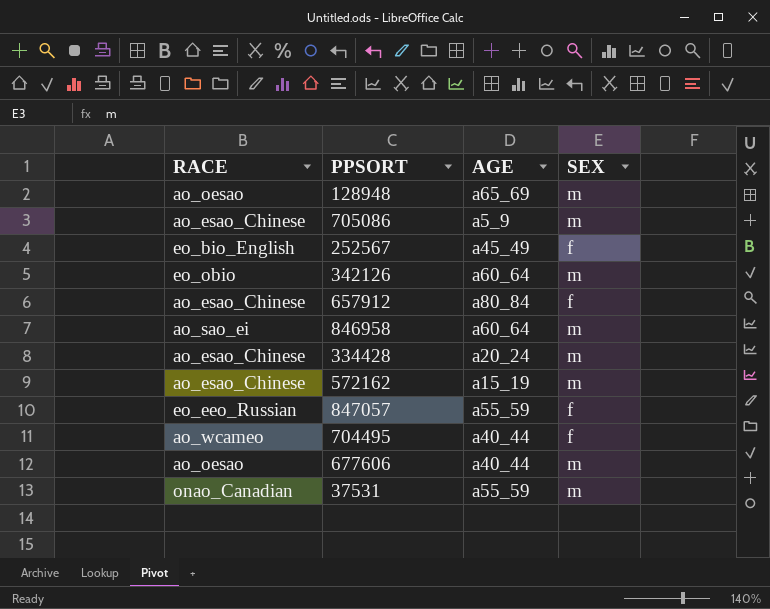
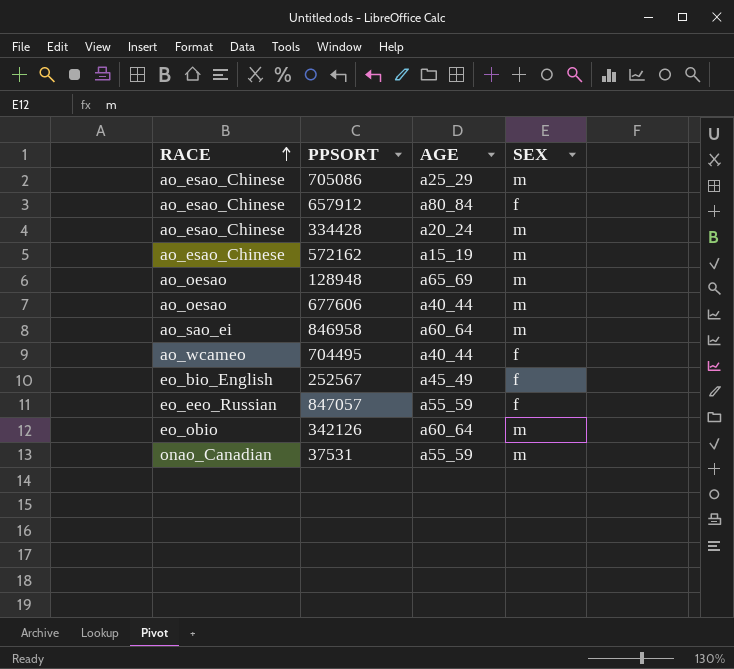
row order: none -> RACE ascending
705086 | AGE: a5_9 -> a25_29

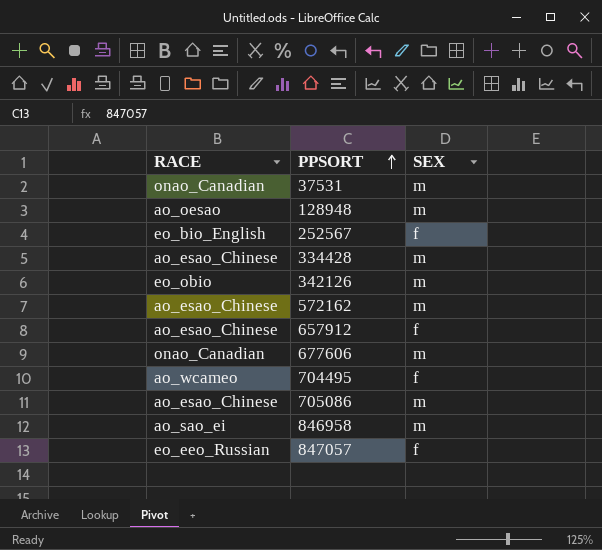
row order: RACE ascending -> PPSORT ascending
column AGE | position: 3 -> none
677606 | RACE: ao_oesao -> onao_Canadian

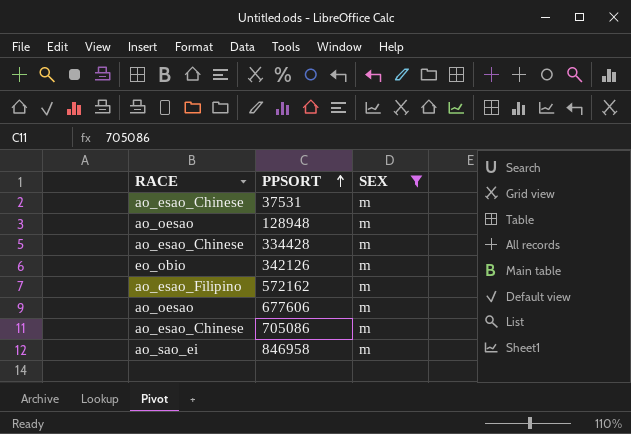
filter: none -> SEX = m
37531 | RACE: onao_Canadian -> ao_esao_Chinese
572162 | RACE: ao_esao_Chinese -> ao_esao_Filipino
677606 | RACE: onao_Canadian -> ao_oesao

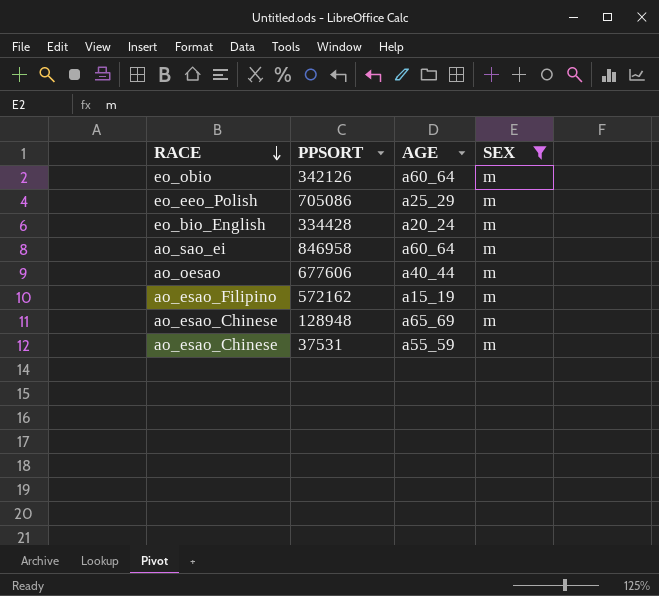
row order: PPSORT ascending -> RACE descending
column AGE | position: none -> 3
705086 | RACE: ao_esao_Chinese -> eo_eeo_Polish
334428 | RACE: ao_esao_Chinese -> eo_bio_English
128948 | RACE: ao_oesao -> ao_esao_Chinese

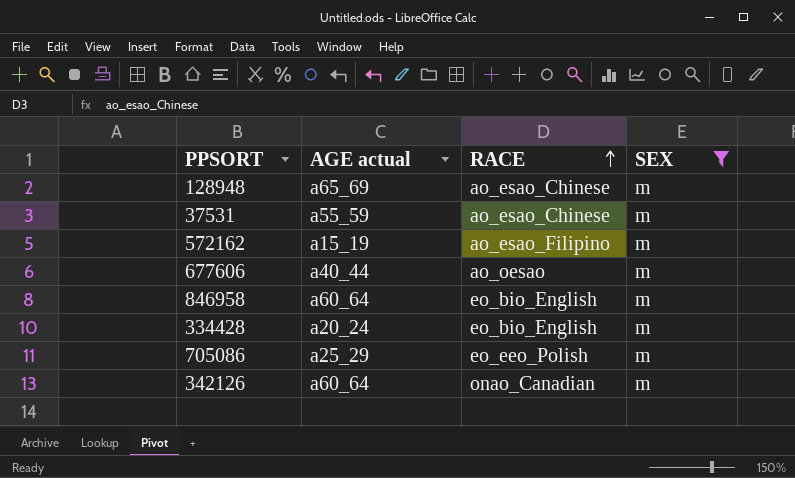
row order: RACE descending -> RACE ascending
column name: AGE -> AGE actual
column RACE | position: 1 -> 3
846958 | RACE: ao_sao_ei -> eo_bio_English
342126 | RACE: eo_obio -> onao_Canadian

